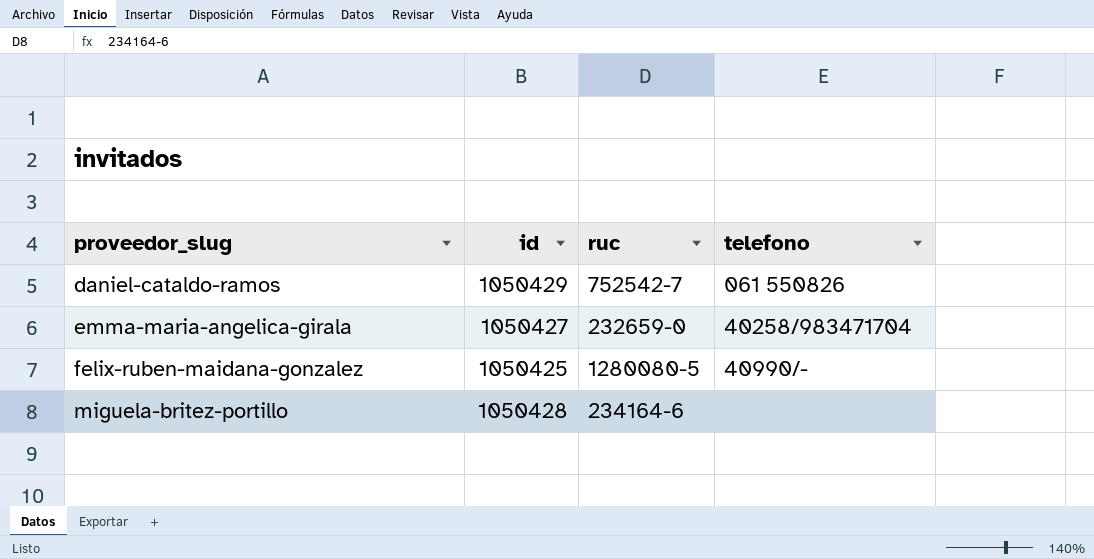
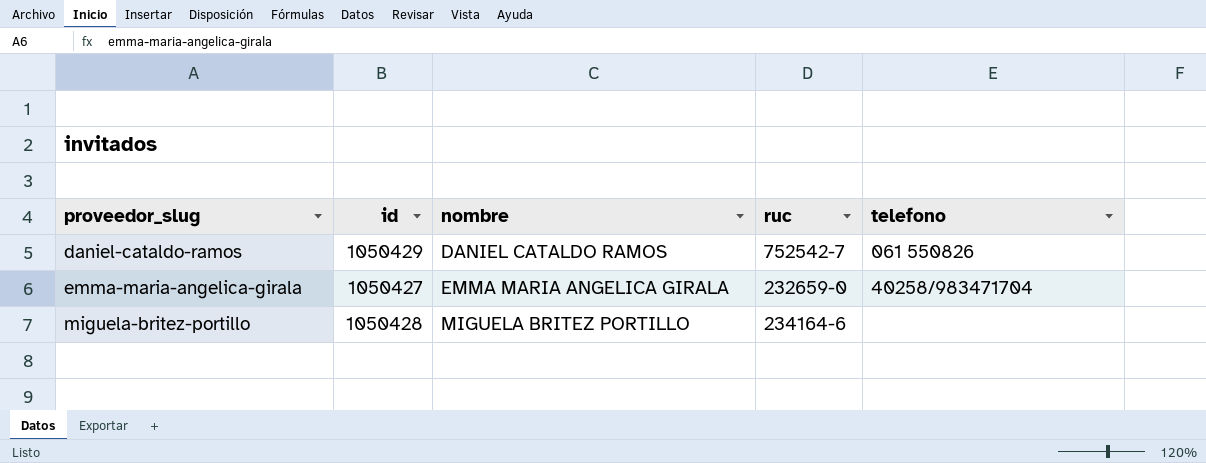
column nombre | position: none -> 3
row felix-ruben-maidana-gonzalez: 1050425 | 1280080-5 | 40990/- -> none

